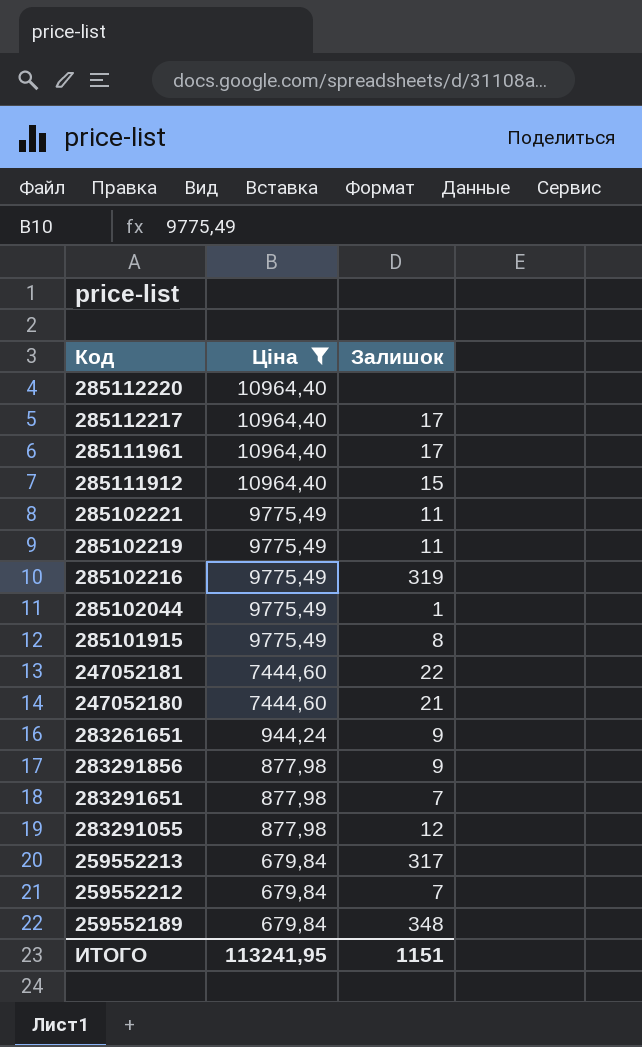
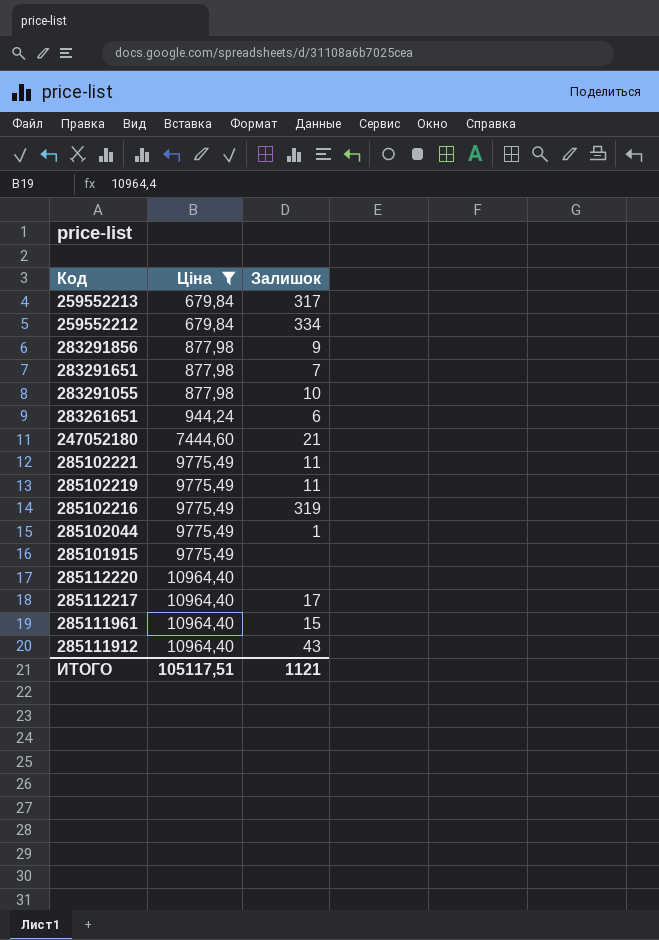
row order: Ціна descending -> Ціна ascending
row 247052181: 7444,60 | 22 -> none
row 259552189: 679,84 | 348 -> none
259552212 | Залишок: 7 -> 334
283291055 | Залишок: 12 -> 10
283261651 | Залишок: 9 -> 6
285101915 | Залишок: 8 -> none
285111961 | Залишок: 17 -> 15
285111912 | Залишок: 15 -> 43
ИТОГО | Ціна: 113241,95 -> 105117,51
ИТОГО | Залишок: 1151 -> 1121

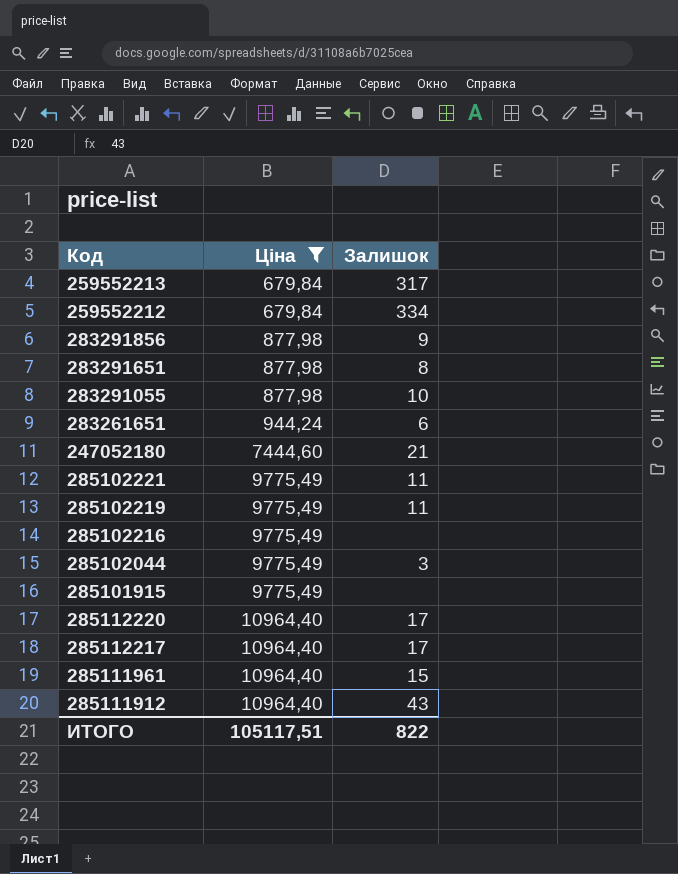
283291651 | Залишок: 7 -> 8
285102216 | Залишок: 319 -> none
285102044 | Залишок: 1 -> 3
285112220 | Залишок: none -> 17
ИТОГО | Залишок: 1121 -> 822

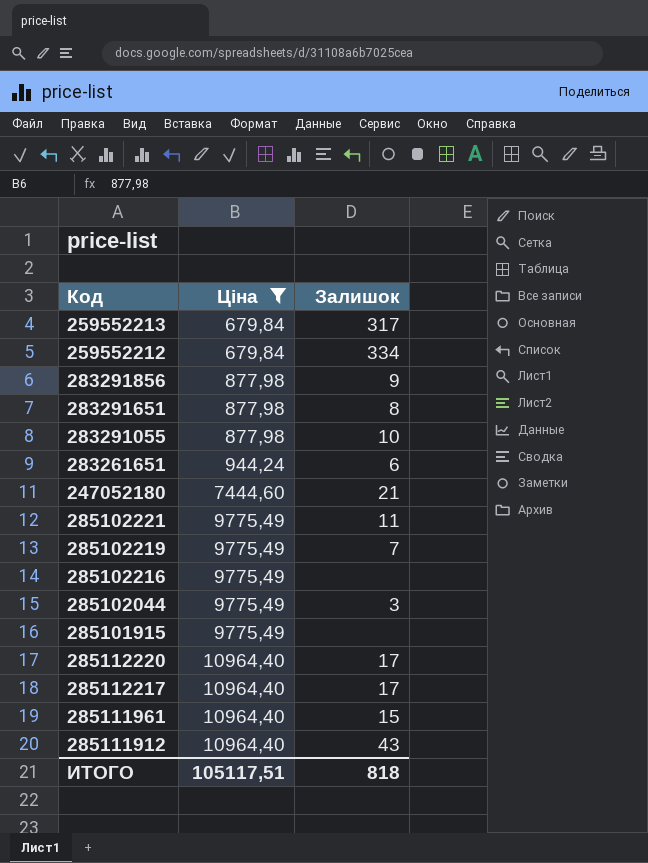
285102219 | Залишок: 11 -> 7
ИТОГО | Залишок: 822 -> 818

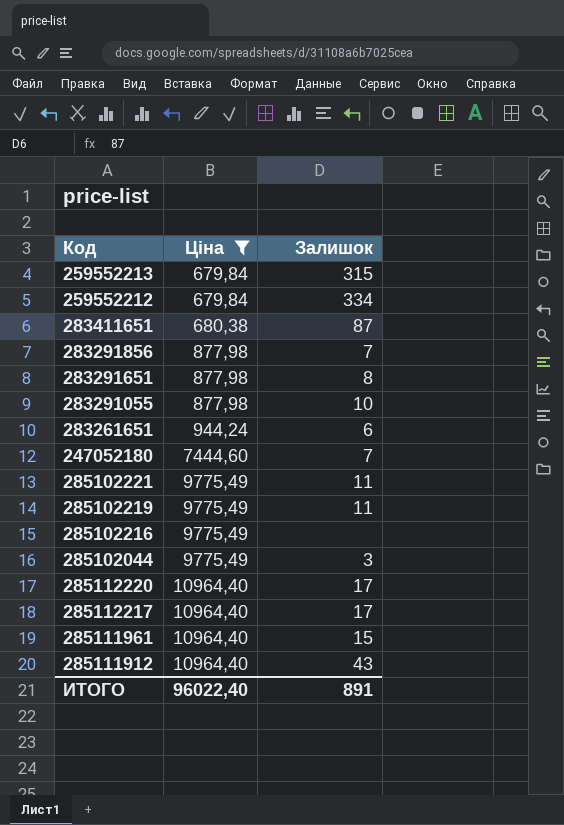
row 285101915: 9775,49 | none -> none
259552213 | Залишок: 317 -> 315
row 283411651: none -> 680,38 | 87
283291856 | Залишок: 9 -> 7
247052180 | Залишок: 21 -> 7
285102219 | Залишок: 7 -> 11
ИТОГО | Ціна: 105117,51 -> 96022,40
ИТОГО | Залишок: 818 -> 891

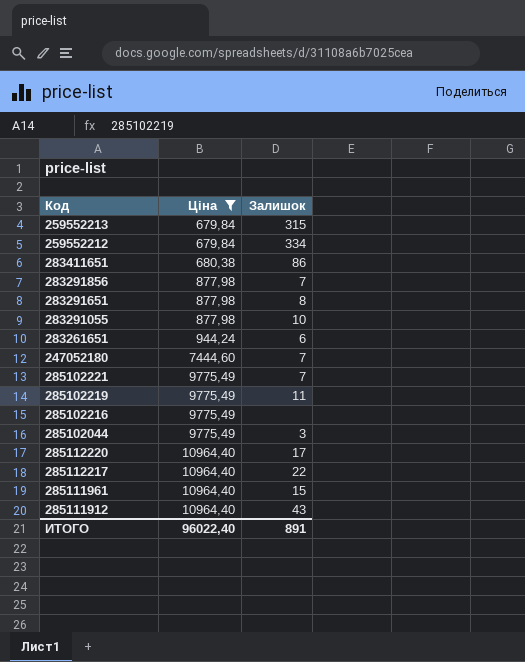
283411651 | Залишок: 87 -> 86
285102221 | Залишок: 11 -> 7
285112217 | Залишок: 17 -> 22

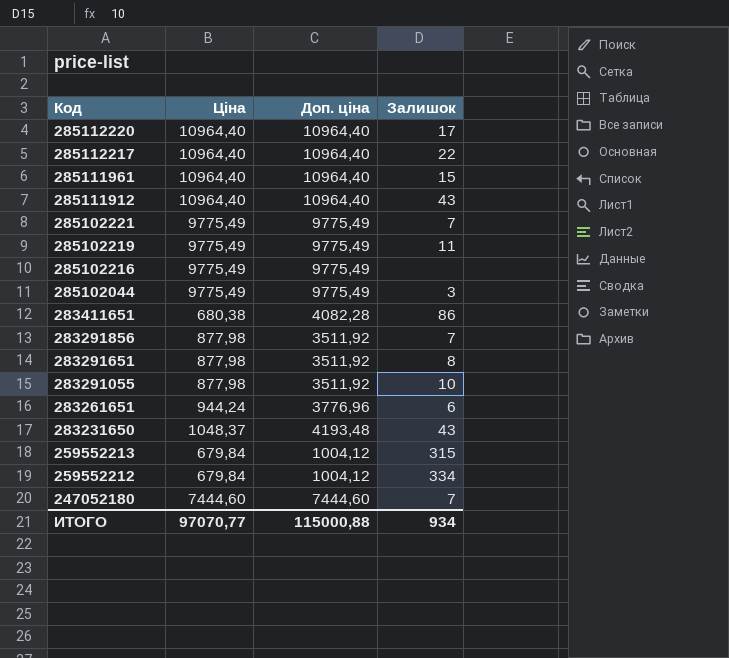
filter: Ціна != 1048,37 -> none
row order: Ціна ascending -> Код descending
column Доп. ціна | position: none -> 3
ИТОГО | Ціна: 96022,40 -> 97070,77
ИТОГО | Залишок: 891 -> 934

